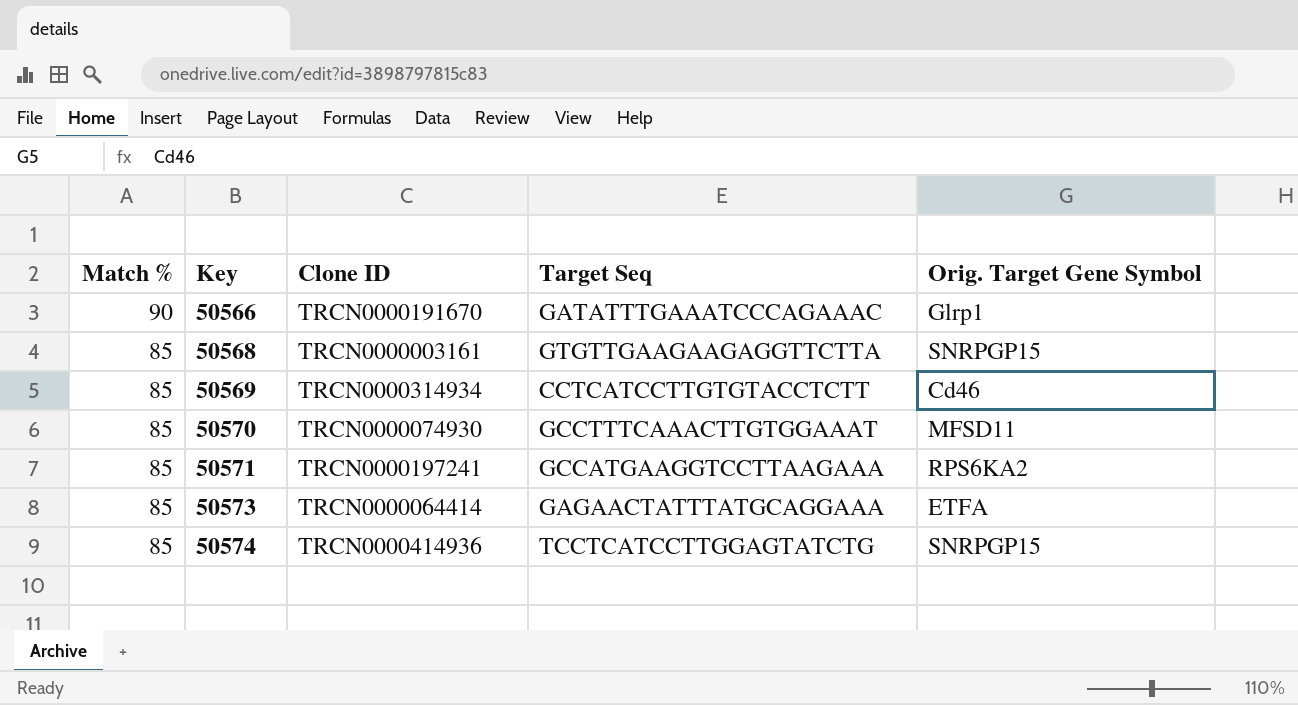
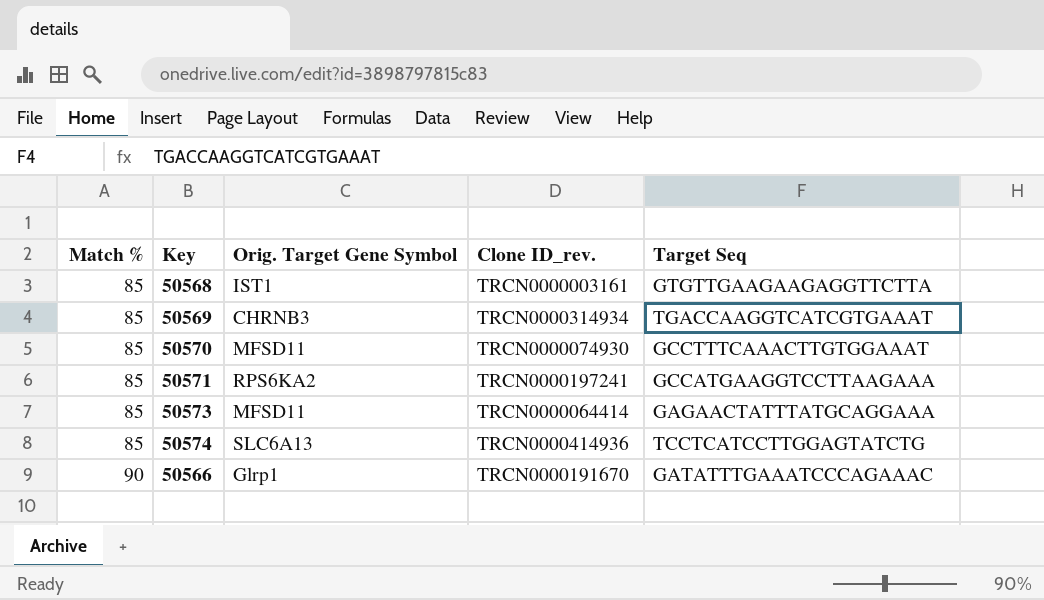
row order: Match % descending -> Match % ascending
column Orig. Target Gene Symbol | position: 5 -> 3
column name: Clone ID -> Clone ID_rev.
50568 | Orig. Target Gene Symbol: SNRPGP15 -> IST1
50569 | Orig. Target Gene Symbol: Cd46 -> CHRNB3
50569 | Target Seq: CCTCATCCTTGTGTACCTCTT -> TGACCAAGGTCATCGTGAAAT
50573 | Orig. Target Gene Symbol: ETFA -> MFSD11
50574 | Orig. Target Gene Symbol: SNRPGP15 -> SLC6A13

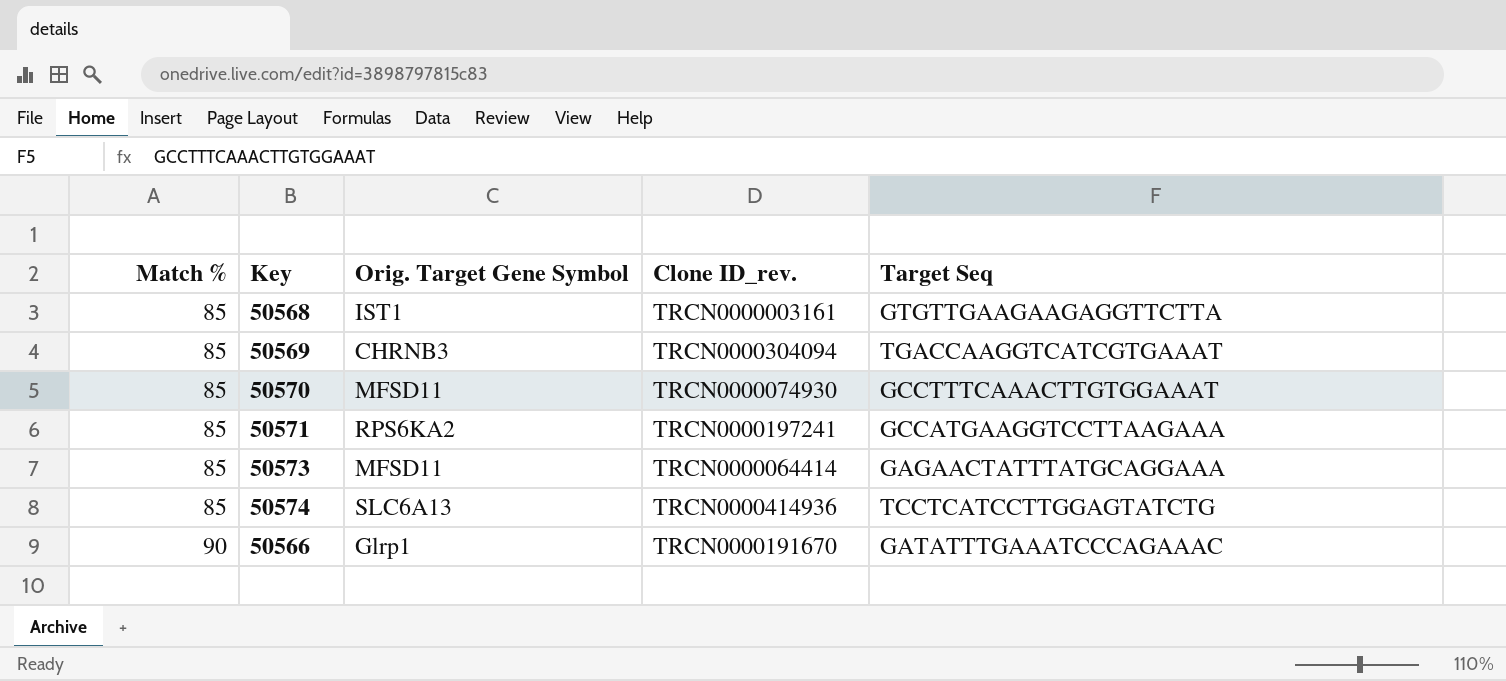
50569 | Clone ID_rev.: TRCN0000314934 -> TRCN0000304094

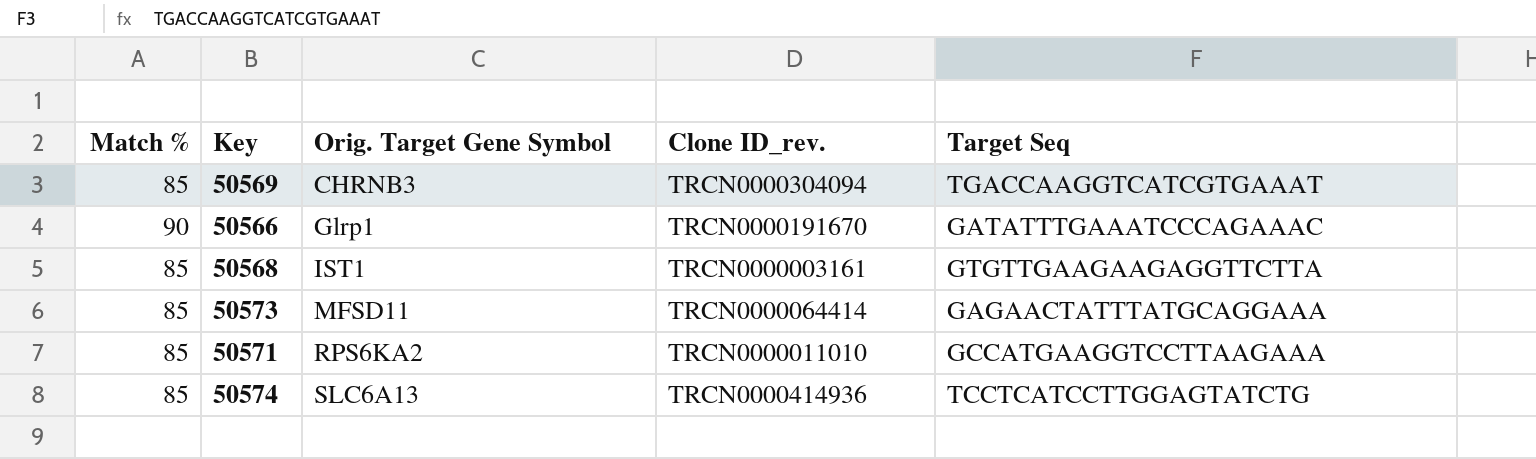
row order: Match % ascending -> Orig. Target Gene Symbol ascending
row 50570: 85 | MFSD11 | TRCN0000074930 | GCCTTTCAAACTTGTGGAAAT -> none
50571 | Clone ID_rev.: TRCN0000197241 -> TRCN0000011010

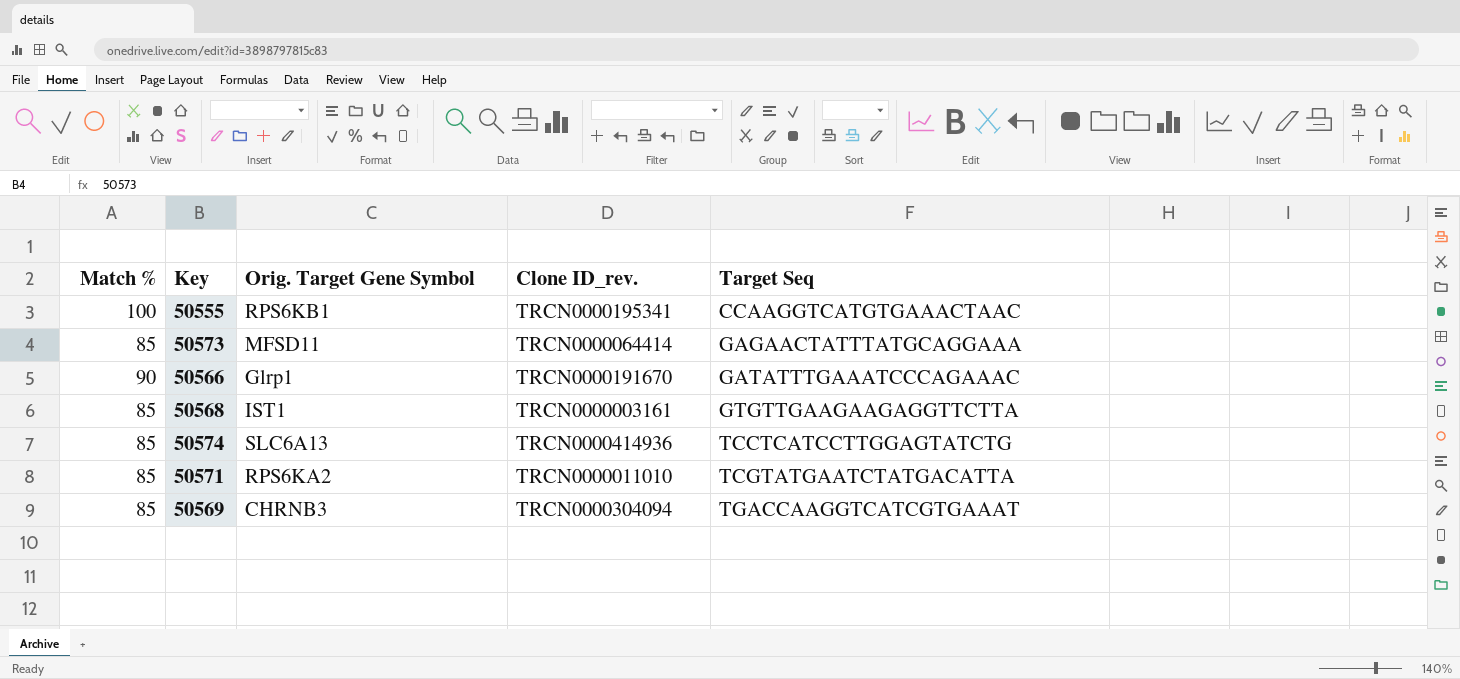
row order: Orig. Target Gene Symbol ascending -> Target Seq ascending
row 50555: none -> 100 | RPS6KB1 | TRCN0000195341 | CCAAGGTCATGTGAAACTAAC
50571 | Target Seq: GCCATGAAGGTCCTTAAGAAA -> TCGTATGAATCTATGACATTA

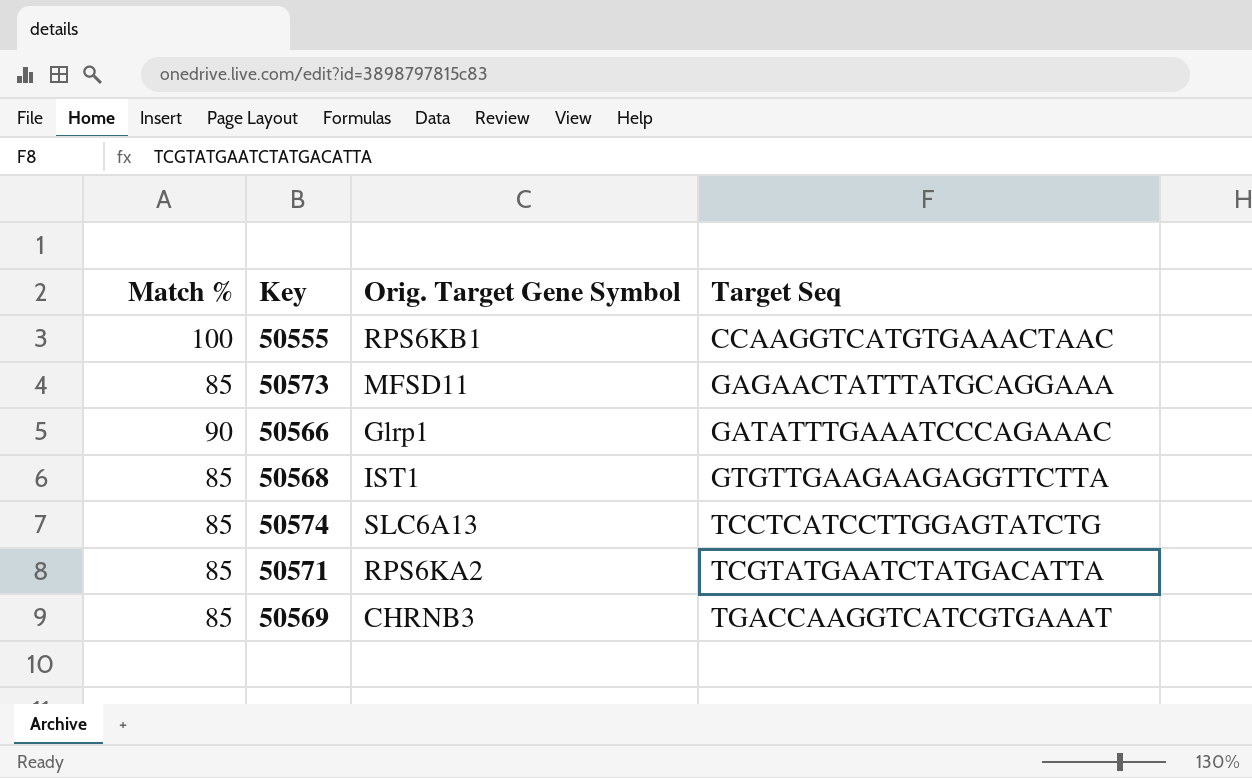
column Clone ID_rev. | position: 4 -> none

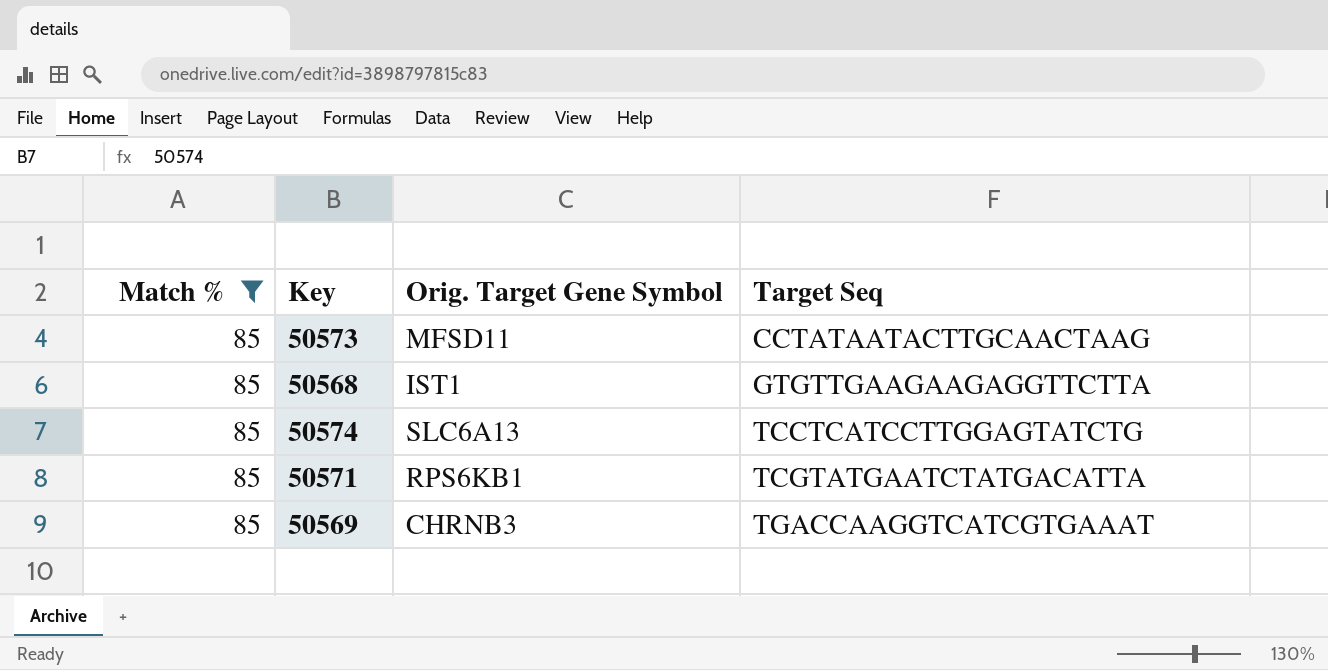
filter: none -> Match % = 85
50573 | Target Seq: GAGAACTATTTATGCAGGAAA -> CCTATAATACTTGCAACTAAG
50571 | Orig. Target Gene Symbol: RPS6KA2 -> RPS6KB1

